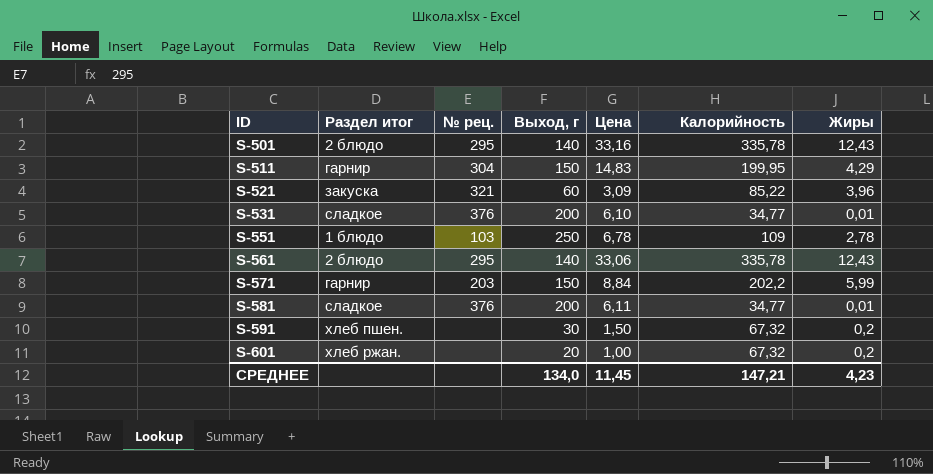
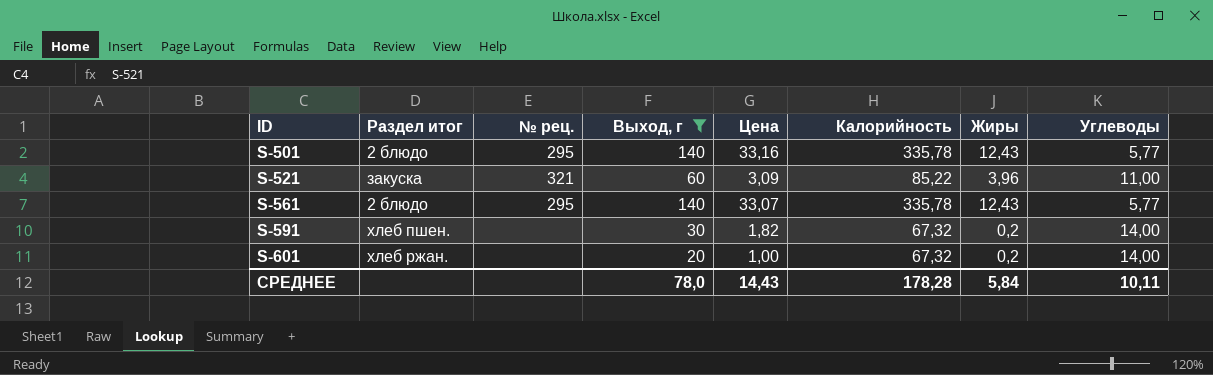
filter: none -> Выход, г <= 140
column Углеводы | position: none -> 8
S-561 | Цена: 33,06 -> 33,07
S-591 | Цена: 1,50 -> 1,82
СРЕДНЕЕ | Выход, г: 134,0 -> 78,0
СРЕДНЕЕ | Цена: 11,45 -> 14,43
СРЕДНЕЕ | Калорийность: 147,21 -> 178,28
СРЕДНЕЕ | Жиры: 4,23 -> 5,84

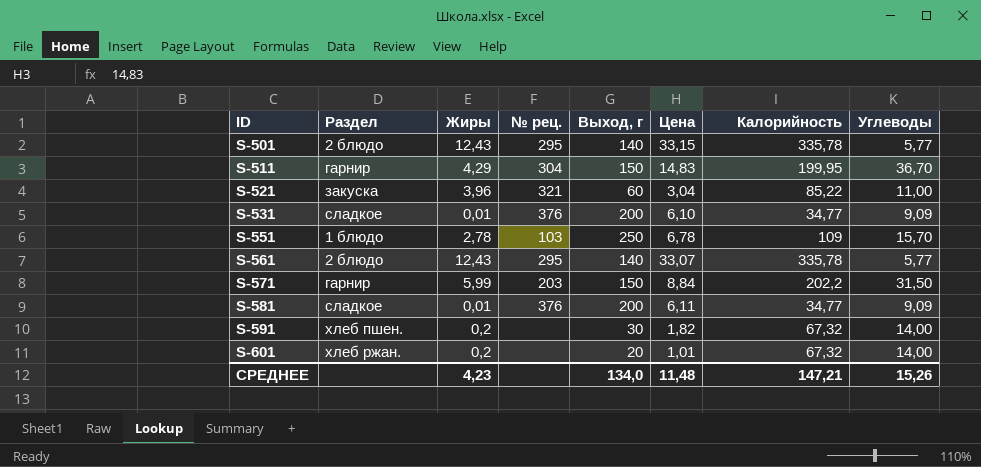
filter: Выход, г <= 140 -> none
column name: Раздел итог -> Раздел
column Жиры | position: 7 -> 3
S-501 | Цена: 33,16 -> 33,15
S-521 | Цена: 3,09 -> 3,04
S-601 | Цена: 1,00 -> 1,01
СРЕДНЕЕ | Жиры: 5,84 -> 4,23
СРЕДНЕЕ | Выход, г: 78,0 -> 134,0
СРЕДНЕЕ | Цена: 14,43 -> 11,48
СРЕДНЕЕ | Калорийность: 178,28 -> 147,21
СРЕДНЕЕ | Углеводы: 10,11 -> 15,26

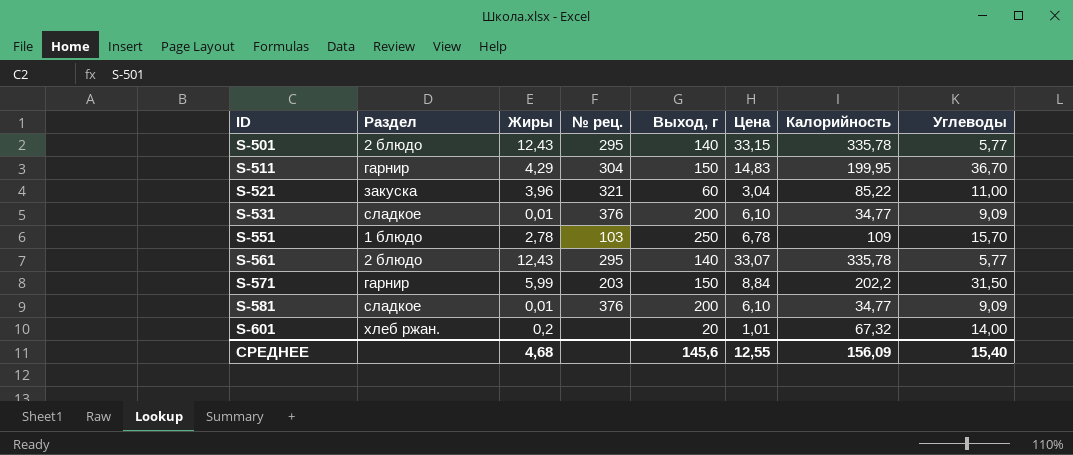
row S-591: хлеб пшен. | 0,2 | none | 30 | 1,82 | 67,32 | 14,00 -> none
S-581 | Цена: 6,11 -> 6,10
СРЕДНЕЕ | Жиры: 4,23 -> 4,68
СРЕДНЕЕ | Выход, г: 134,0 -> 145,6
СРЕДНЕЕ | Цена: 11,48 -> 12,55
СРЕДНЕЕ | Калорийность: 147,21 -> 156,09
СРЕДНЕЕ | Углеводы: 15,26 -> 15,40

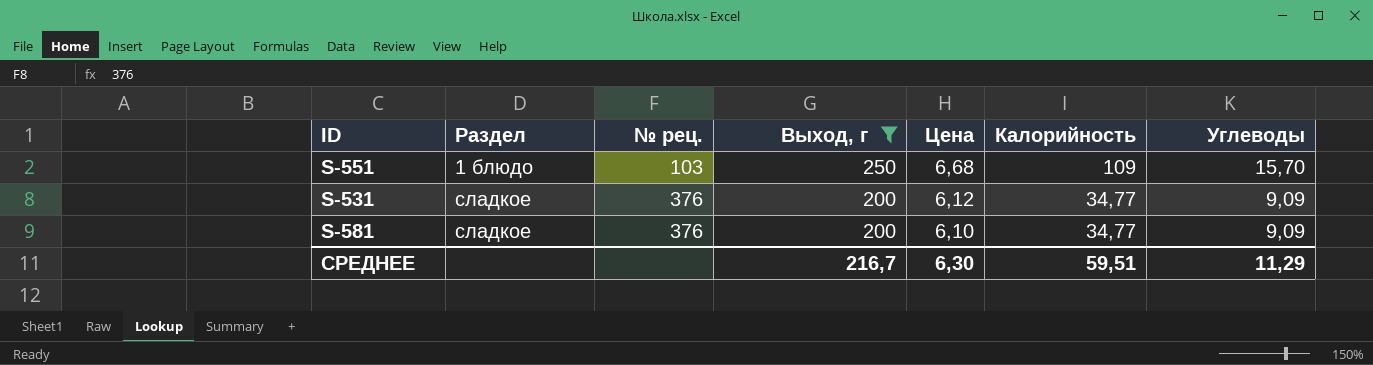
filter: none -> Выход, г >= 200
row order: ID ascending -> Раздел ascending
column Жиры | position: 3 -> none
S-551 | Цена: 6,78 -> 6,68
S-531 | Цена: 6,10 -> 6,12
СРЕДНЕЕ | Выход, г: 145,6 -> 216,7
СРЕДНЕЕ | Цена: 12,55 -> 6,30
СРЕДНЕЕ | Калорийность: 156,09 -> 59,51
СРЕДНЕЕ | Углеводы: 15,40 -> 11,29

